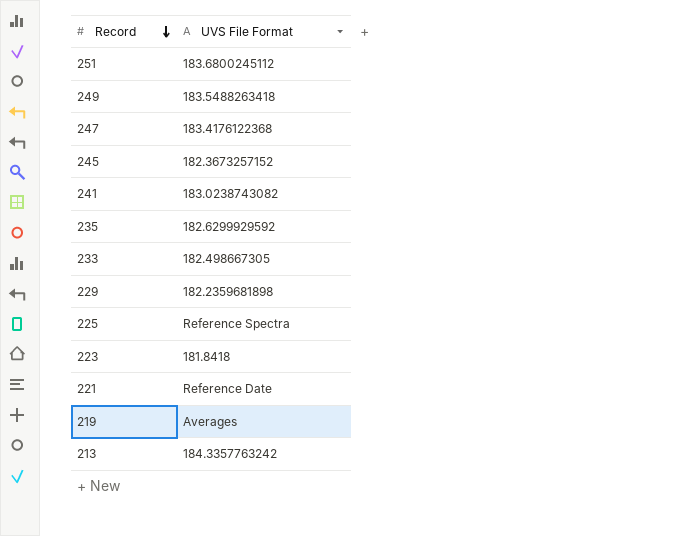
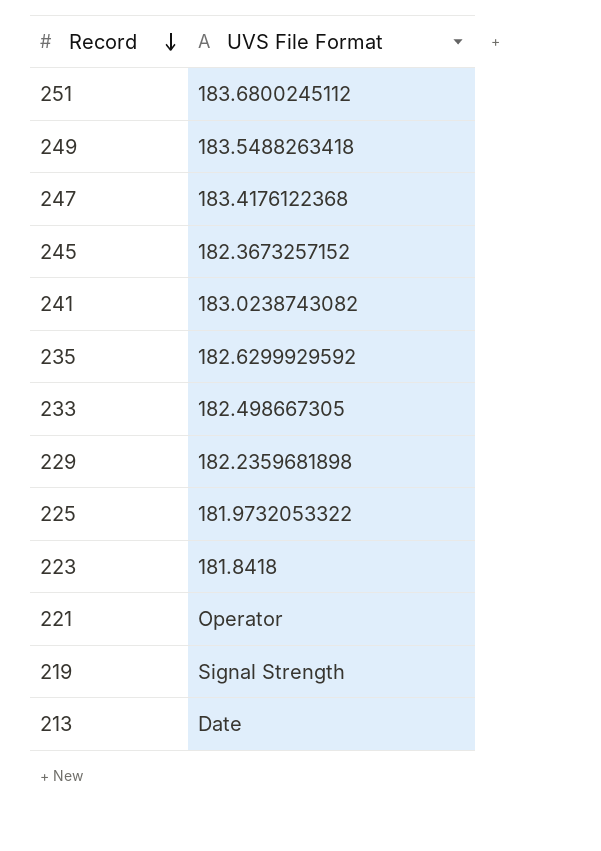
225 | UVS File Format: Reference Spectra -> 181.9732053322
221 | UVS File Format: Reference Date -> Operator
219 | UVS File Format: Averages -> Signal Strength
213 | UVS File Format: 184.3357763242 -> Date

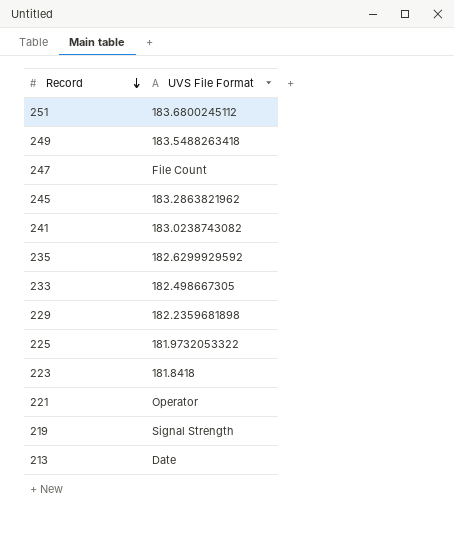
247 | UVS File Format: 183.4176122368 -> File Count
245 | UVS File Format: 182.3673257152 -> 183.2863821962

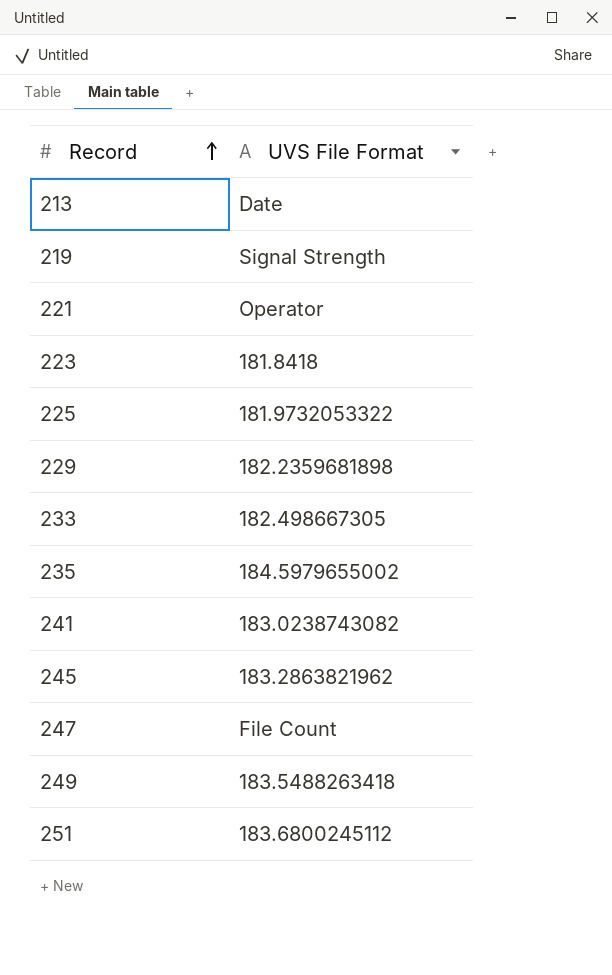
row order: Record descending -> Record ascending
235 | UVS File Format: 182.6299929592 -> 184.5979655002

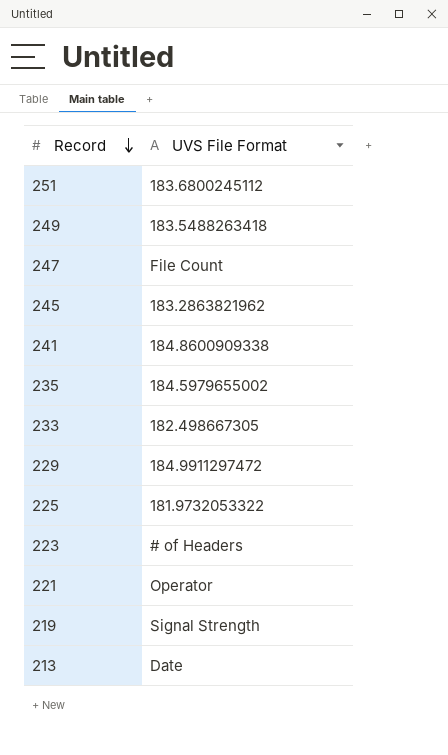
row order: Record ascending -> Record descending
241 | UVS File Format: 183.0238743082 -> 184.8600909338
229 | UVS File Format: 182.2359681898 -> 184.9911297472
223 | UVS File Format: 181.8418 -> # of Headers

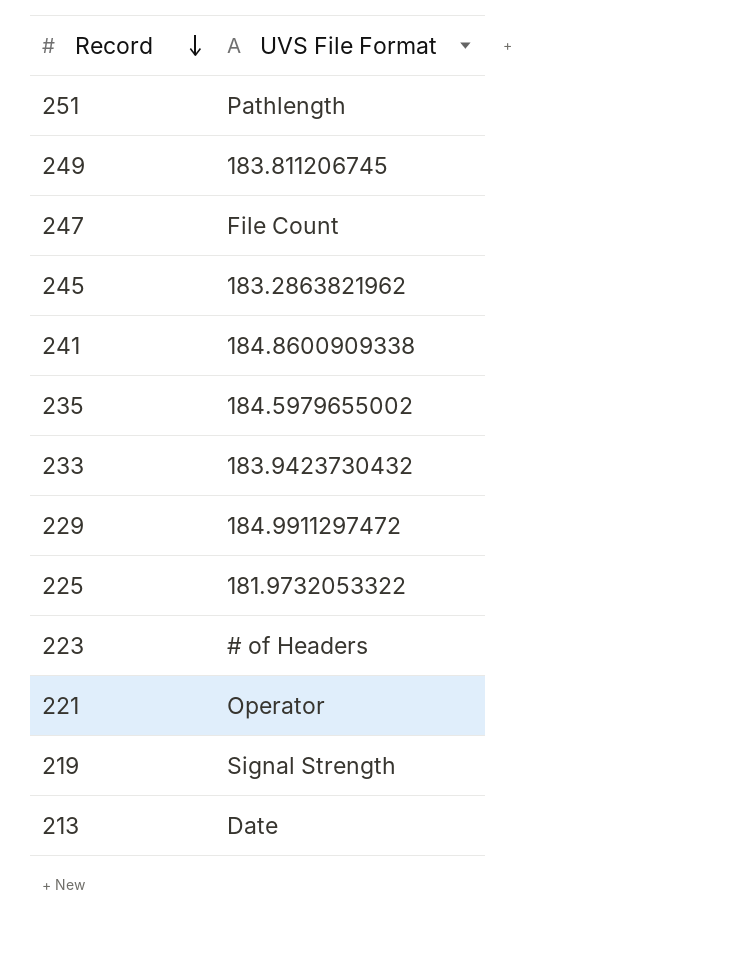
251 | UVS File Format: 183.6800245112 -> Pathlength
249 | UVS File Format: 183.5488263418 -> 183.811206745
233 | UVS File Format: 182.498667305 -> 183.9423730432

